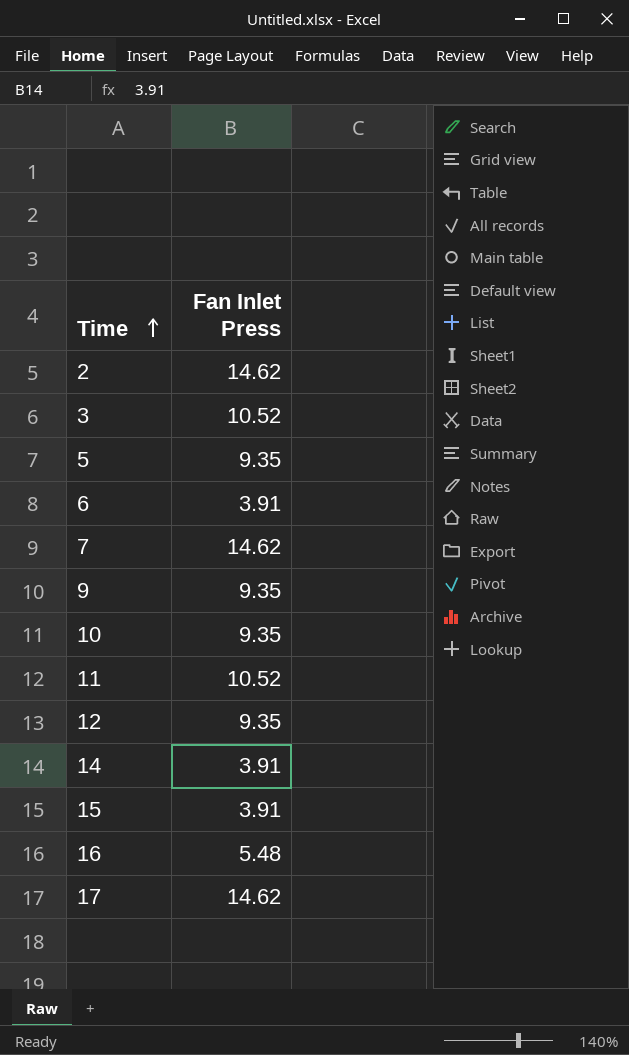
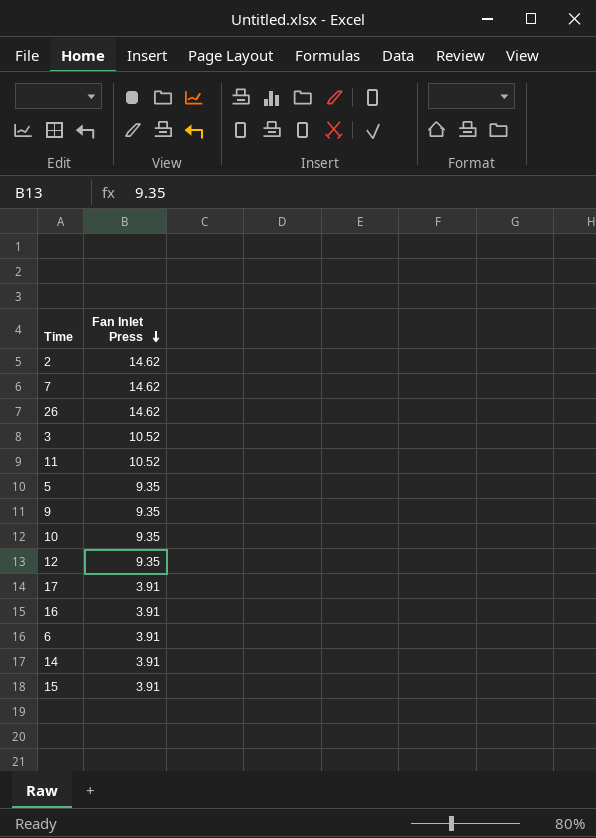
row order: Time ascending -> Fan Inlet Press descending
row 26: none -> 14.62
17 | Fan Inlet Press: 14.62 -> 3.91
16 | Fan Inlet Press: 5.48 -> 3.91

